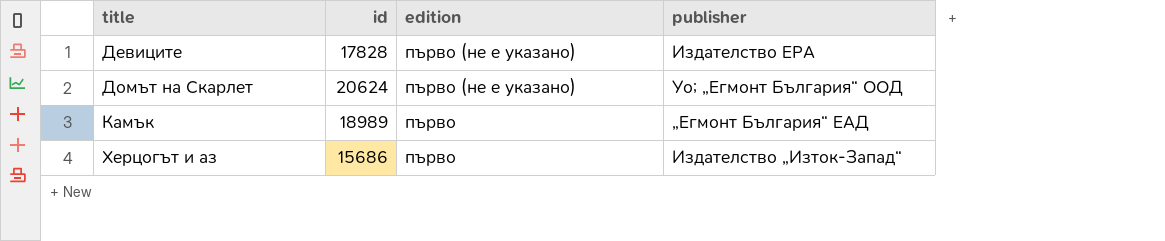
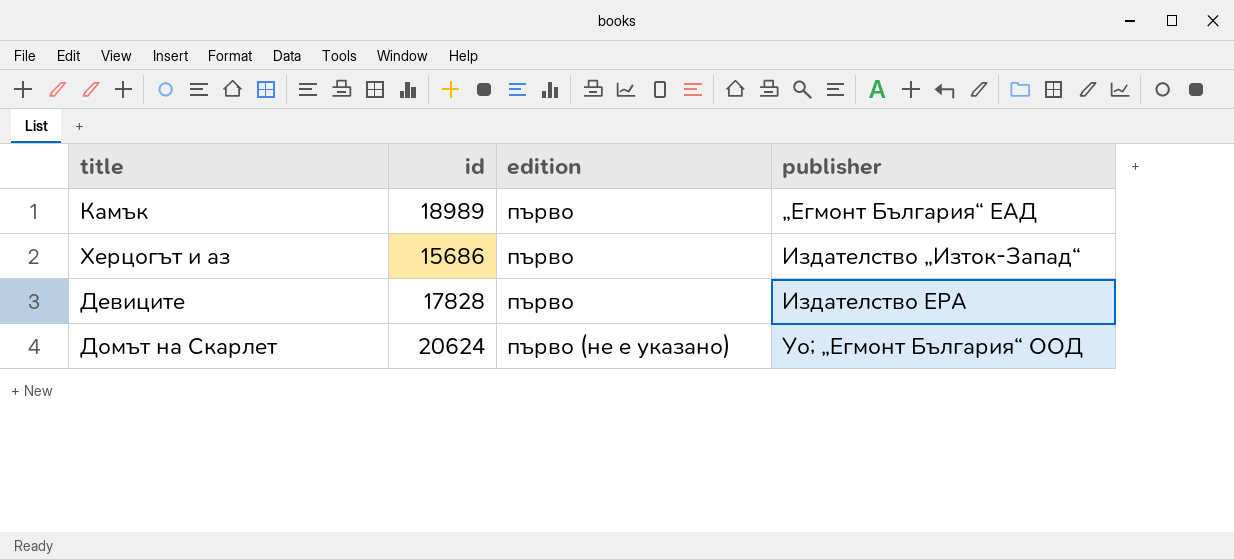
row order: title ascending -> edition ascending
Девиците | edition: първо (не е указано) -> първо

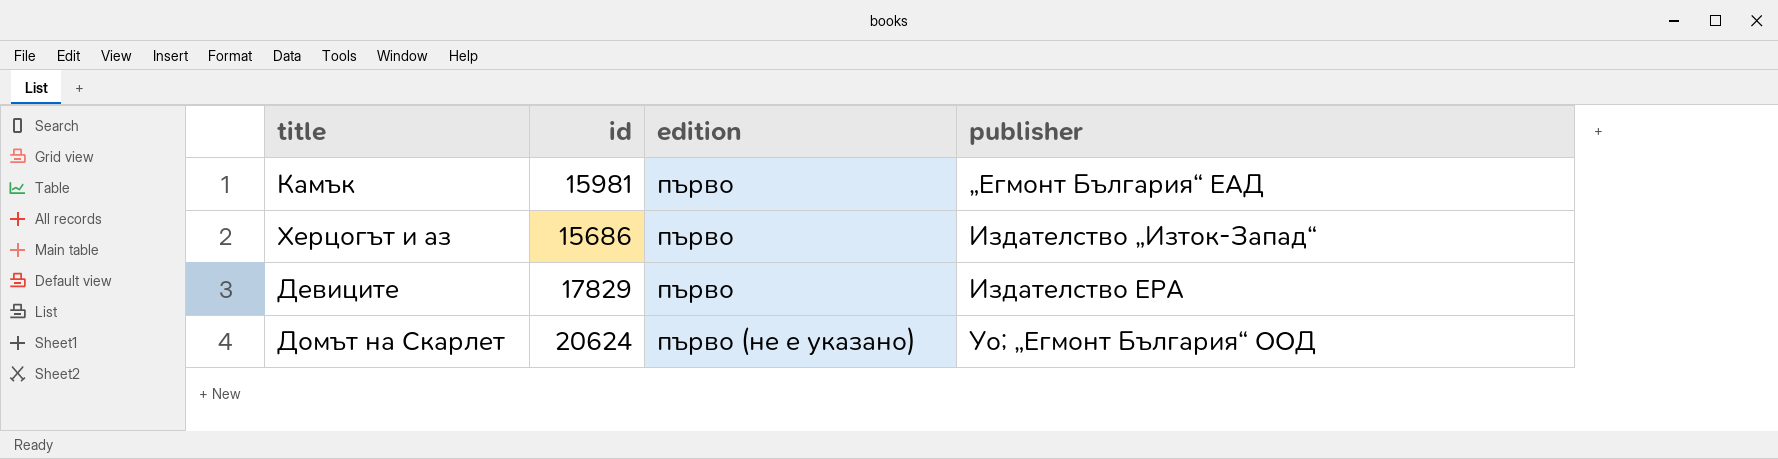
Камък | id: 18989 -> 15981
Девиците | id: 17828 -> 17829

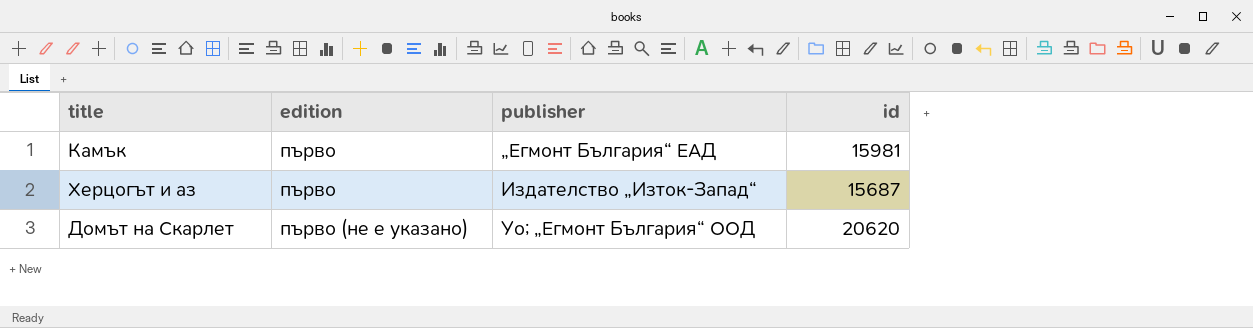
column id | position: 2 -> 4
row Девиците: 17829 | първо | Издателство ЕРА -> none
Херцогът и аз | id: 15686 -> 15687
Домът на Скарлет | id: 20624 -> 20620

